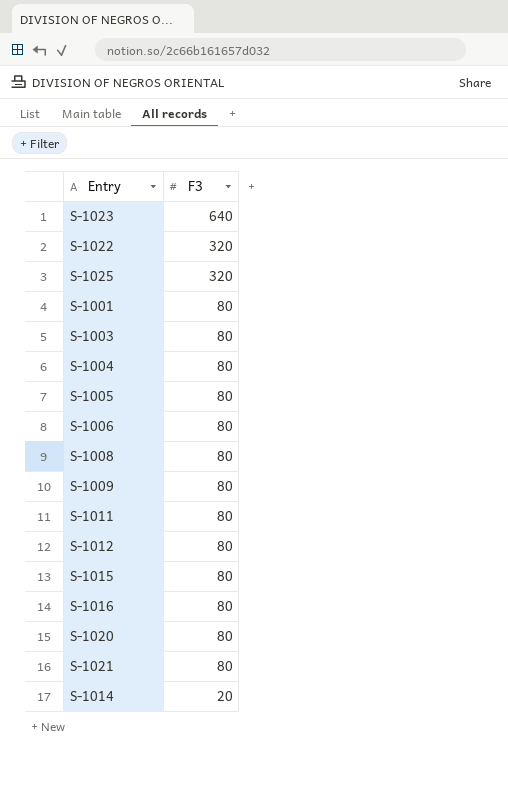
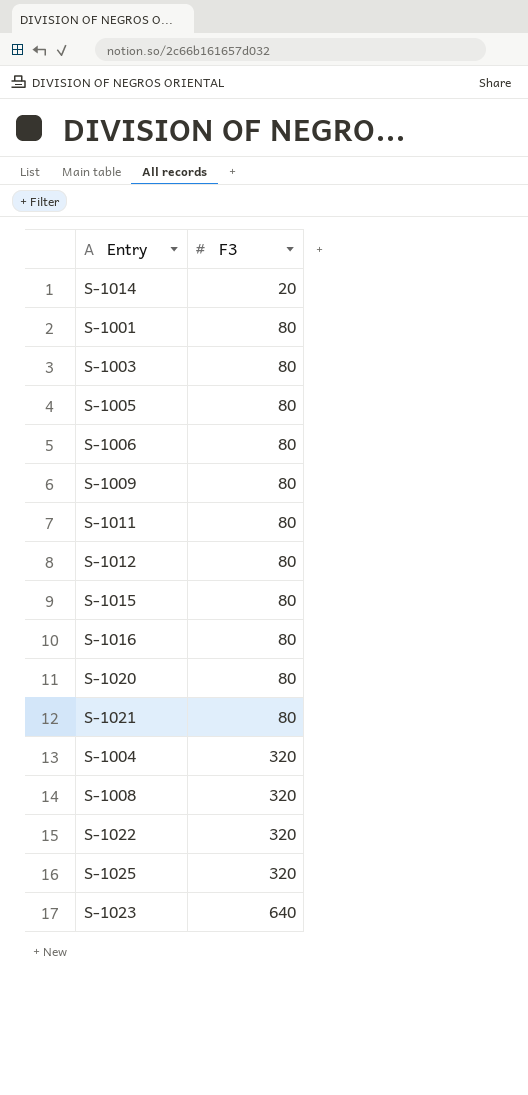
row order: F3 descending -> F3 ascending
S-1004 | F3: 80 -> 320
S-1008 | F3: 80 -> 320

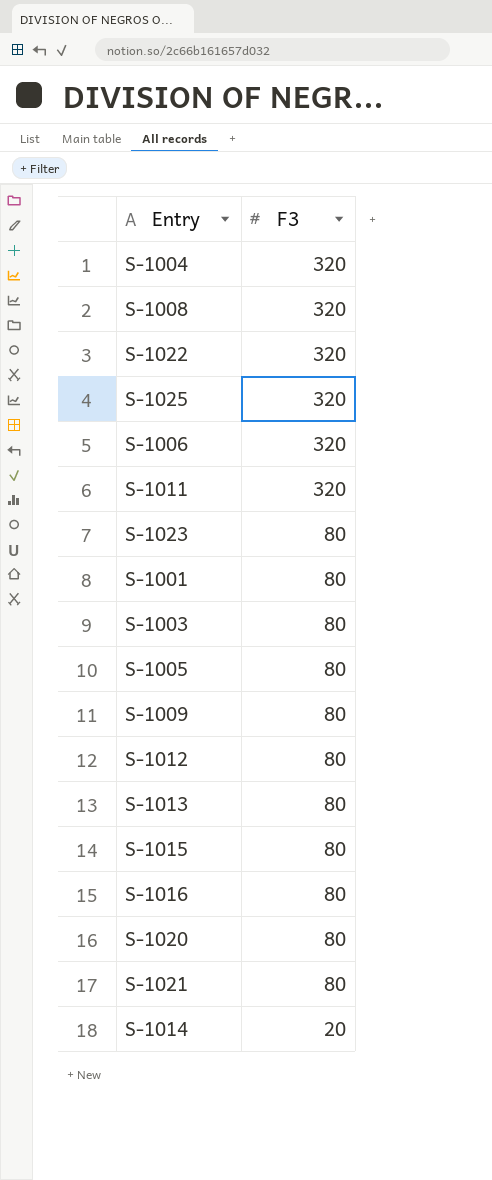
row order: F3 ascending -> F3 descending
S-1006 | F3: 80 -> 320
S-1011 | F3: 80 -> 320
S-1023 | F3: 640 -> 80
row S-1013: none -> 80

